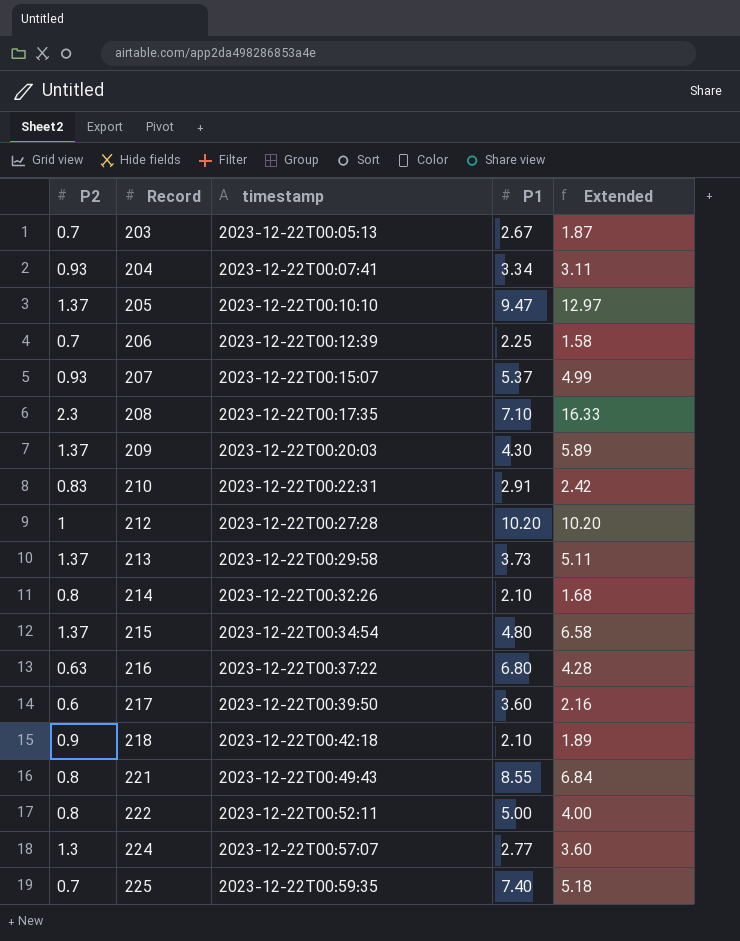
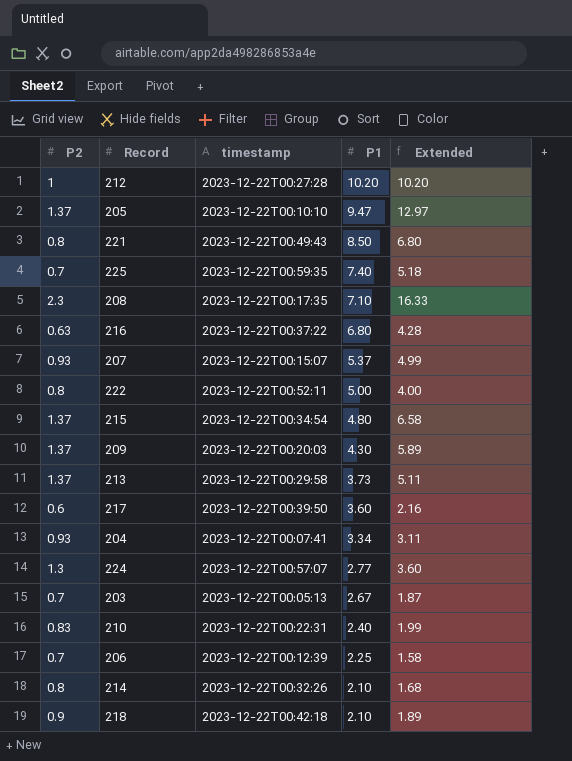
row order: Record ascending -> P1 descending
221 | P1: 8.55 -> 8.50
221 | Extended: 6.84 -> 6.80
210 | P1: 2.91 -> 2.40
210 | Extended: 2.42 -> 1.99

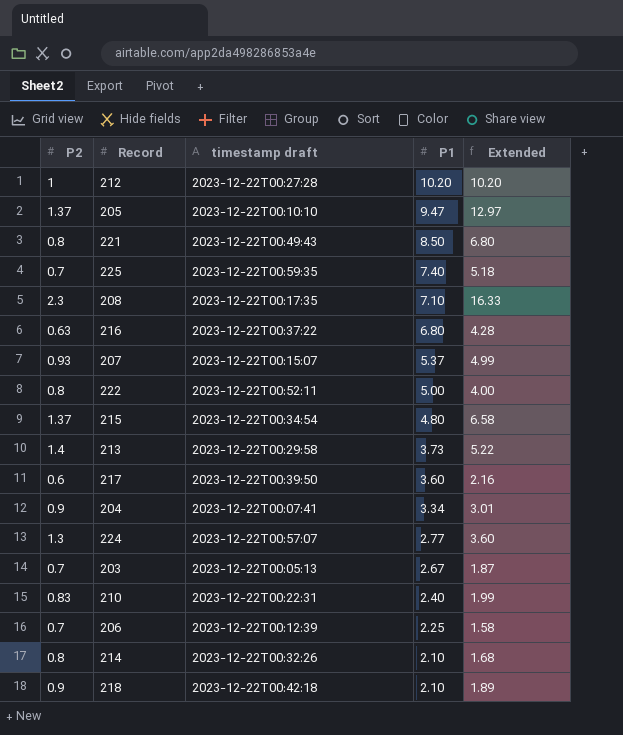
column name: timestamp -> timestamp draft
row 209: 1.37 | 2023-12-22T00:20:03 | 4.30 | 5.89 -> none
213 | P2: 1.37 -> 1.4
213 | Extended: 5.11 -> 5.22
204 | P2: 0.93 -> 0.9
204 | Extended: 3.11 -> 3.01

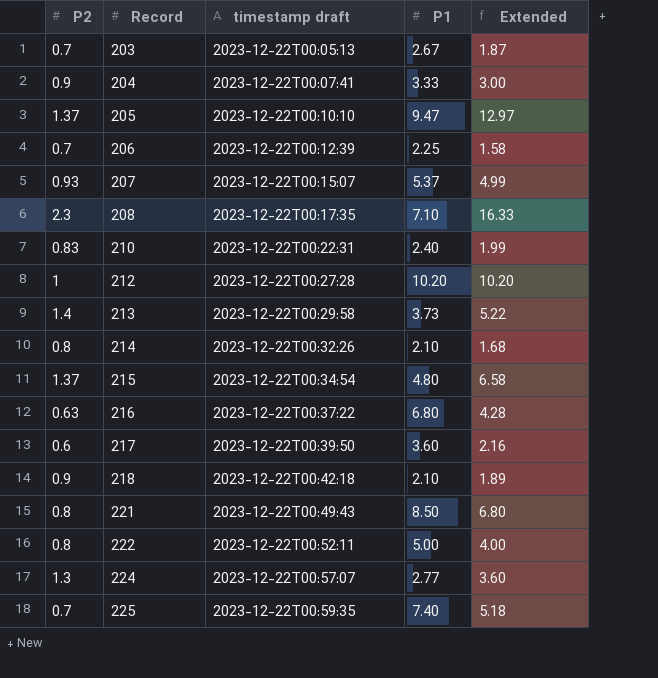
row order: P1 descending -> Record ascending
204 | P1: 3.34 -> 3.33
204 | Extended: 3.01 -> 3.00

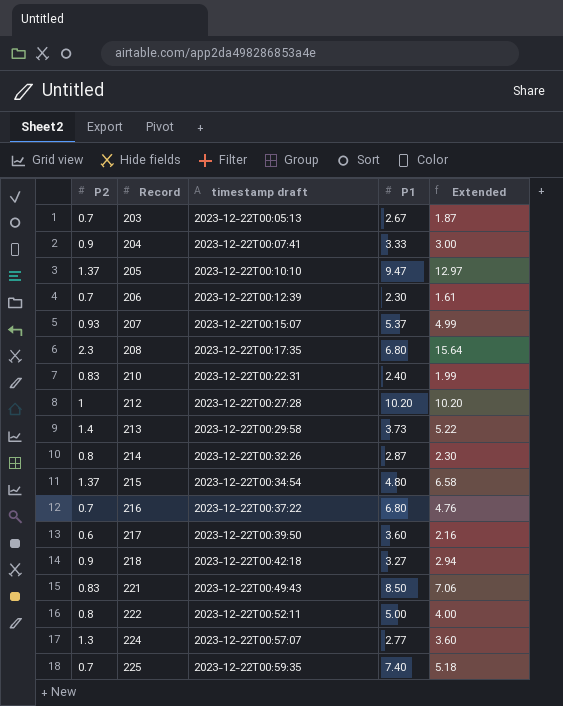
206 | P1: 2.25 -> 2.30
206 | Extended: 1.58 -> 1.61
208 | P1: 7.10 -> 6.80
208 | Extended: 16.33 -> 15.64
214 | P1: 2.10 -> 2.87
214 | Extended: 1.68 -> 2.30
216 | P2: 0.63 -> 0.7
216 | Extended: 4.28 -> 4.76
218 | P1: 2.10 -> 3.27
218 | Extended: 1.89 -> 2.94
221 | P2: 0.8 -> 0.83
221 | Extended: 6.80 -> 7.06

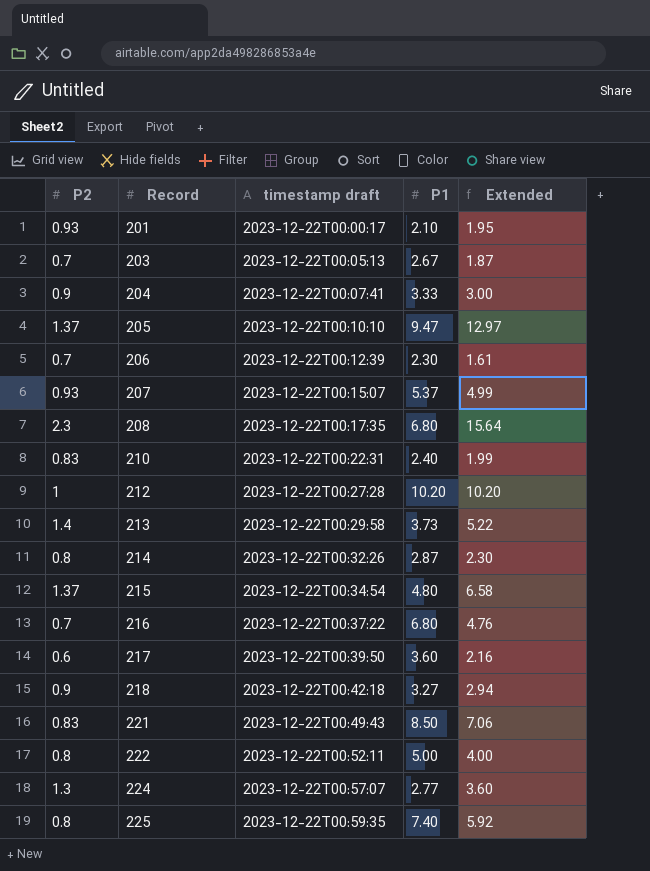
row 201: none -> 0.93 | 2023-12-22T00:00:17 | 2.10 | 1.95
225 | P2: 0.7 -> 0.8
225 | Extended: 5.18 -> 5.92

